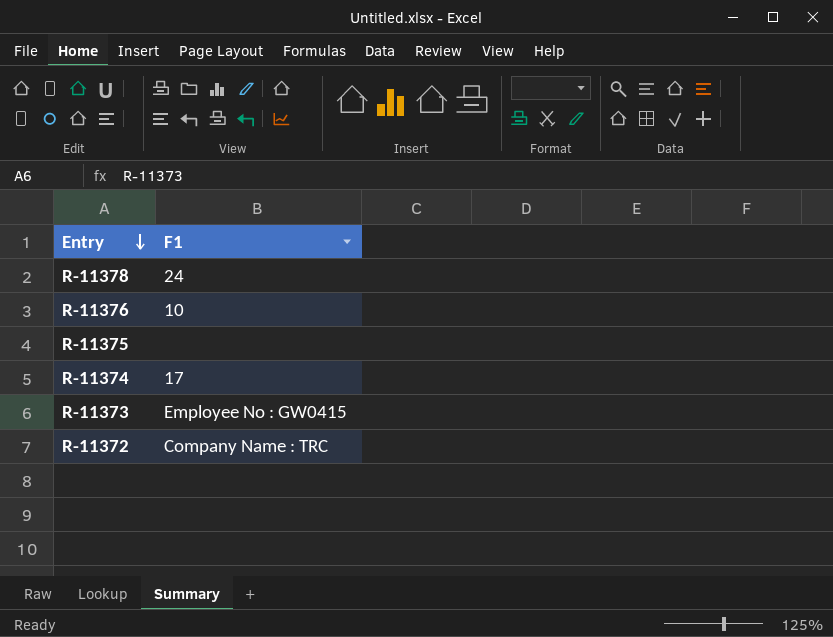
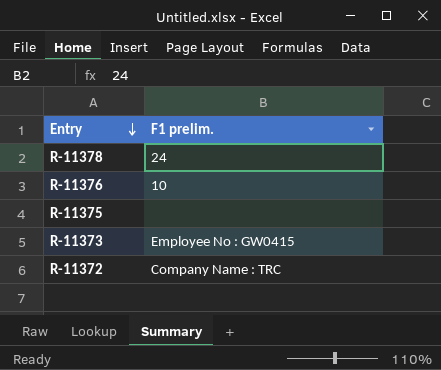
column name: F1 -> F1 prelim.
row R-11374: 17 -> none

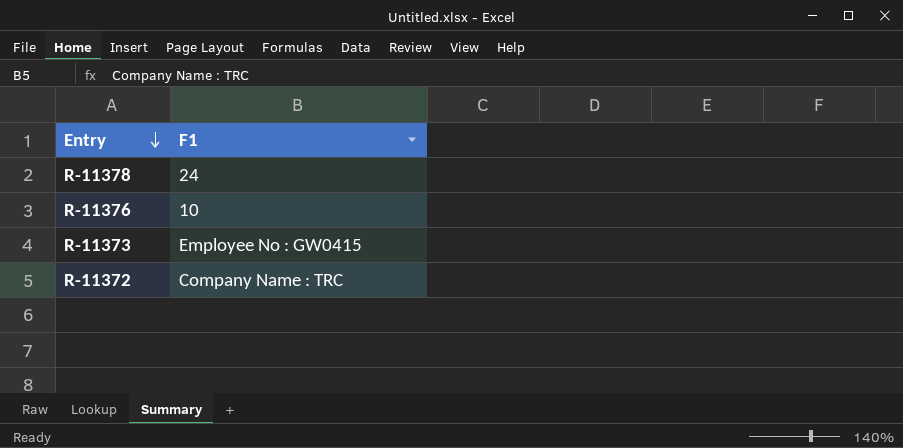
column name: F1 prelim. -> F1
row R-11375: none -> none

